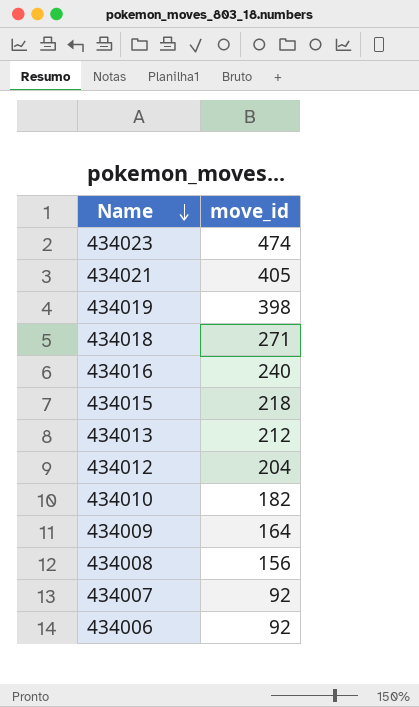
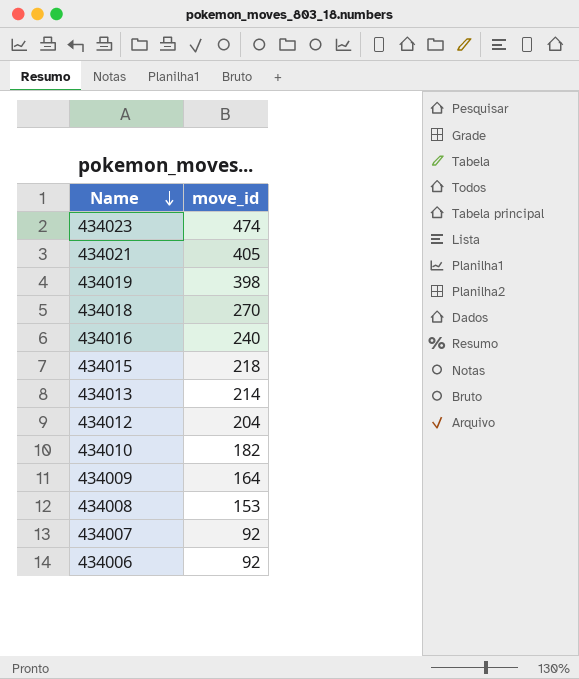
434018 | move_id: 271 -> 270
434013 | move_id: 212 -> 214
434008 | move_id: 156 -> 153

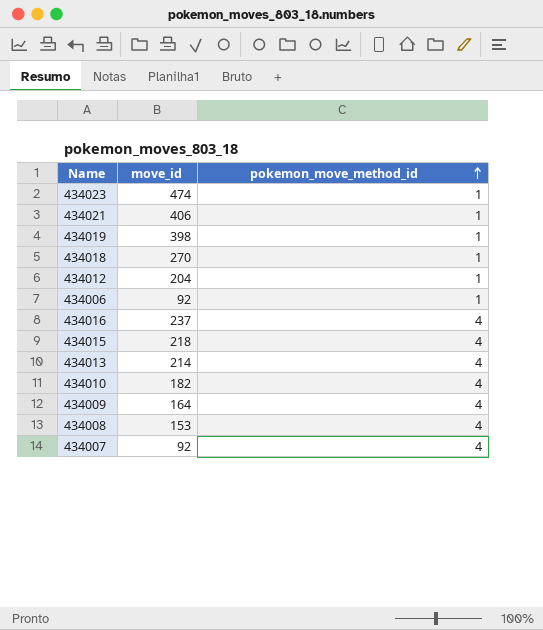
row order: Name descending -> pokemon_move_method_id ascending
column pokemon_move_method_id | position: none -> 3
434021 | move_id: 405 -> 406
434016 | move_id: 240 -> 237

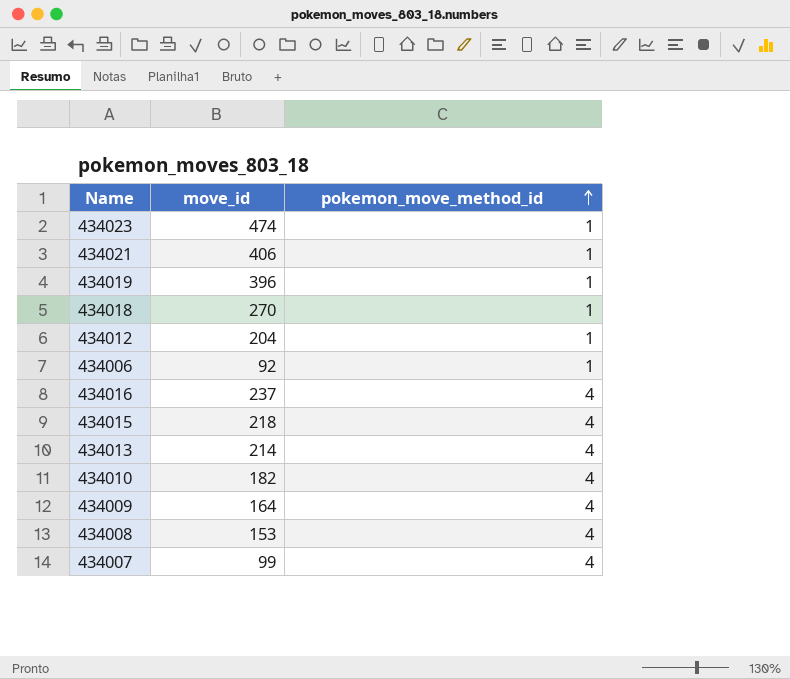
434019 | move_id: 398 -> 396
434007 | move_id: 92 -> 99

